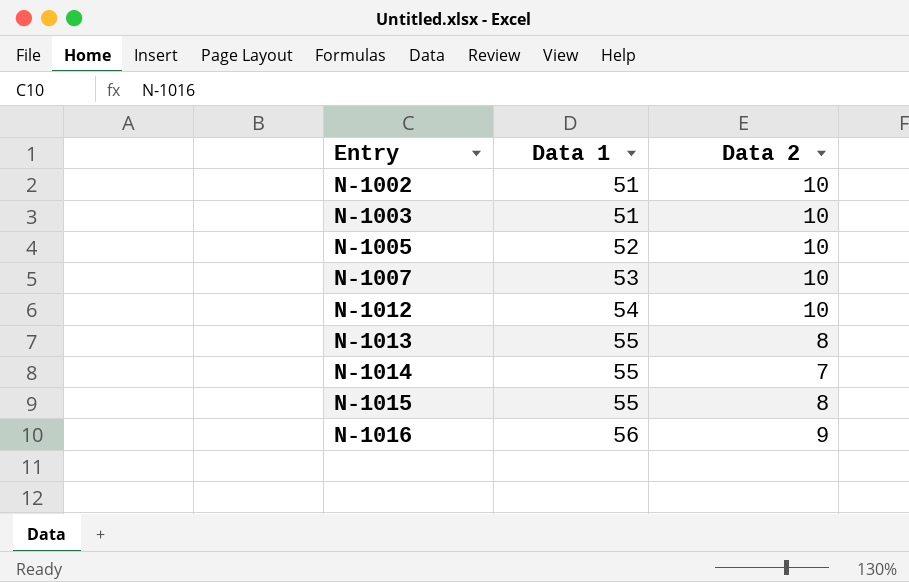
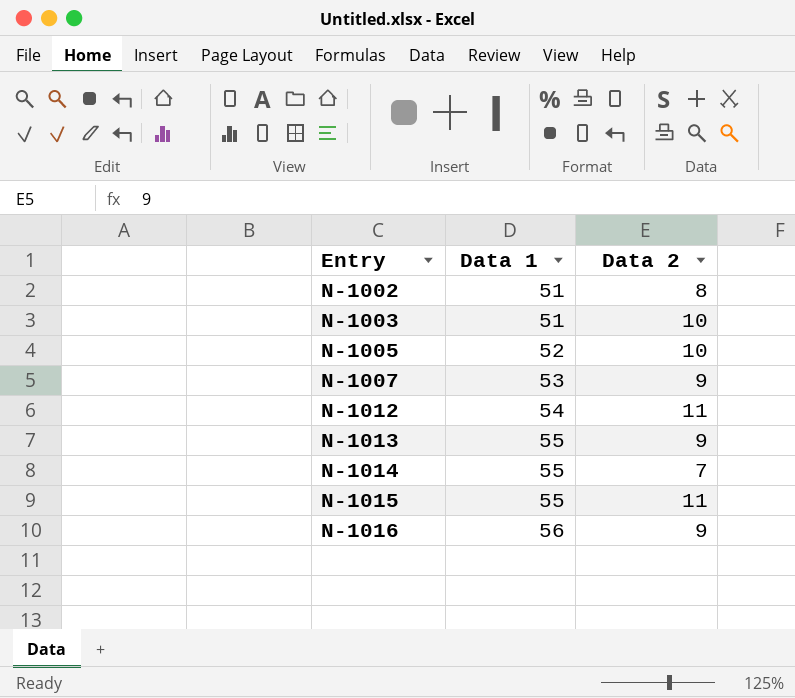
N-1002 | Data 2: 10 -> 8
N-1007 | Data 2: 10 -> 9
N-1012 | Data 2: 10 -> 11
N-1013 | Data 2: 8 -> 9
N-1015 | Data 2: 8 -> 11

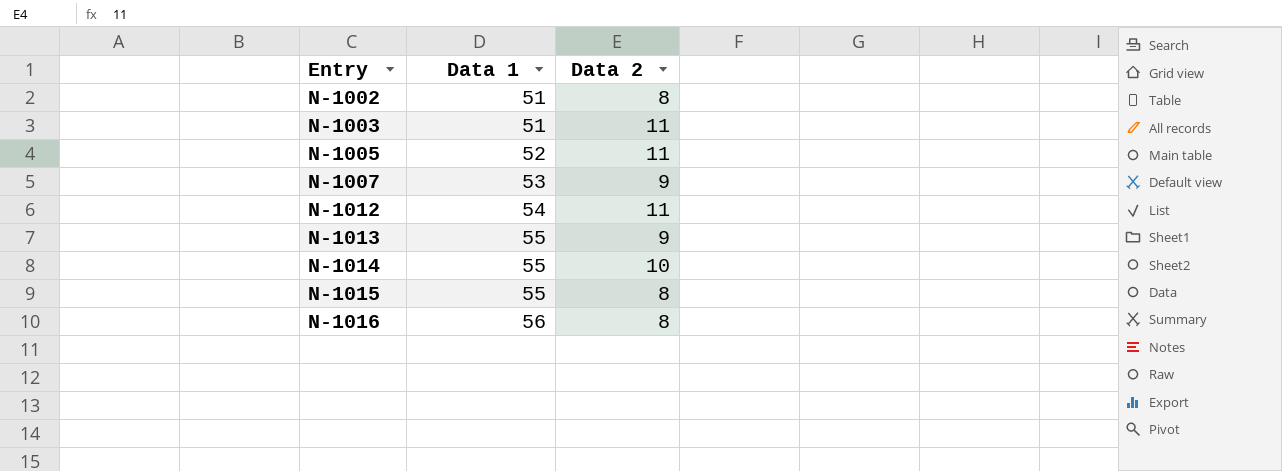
N-1003 | Data 2: 10 -> 11
N-1005 | Data 2: 10 -> 11
N-1014 | Data 2: 7 -> 10
N-1015 | Data 2: 11 -> 8
N-1016 | Data 2: 9 -> 8

